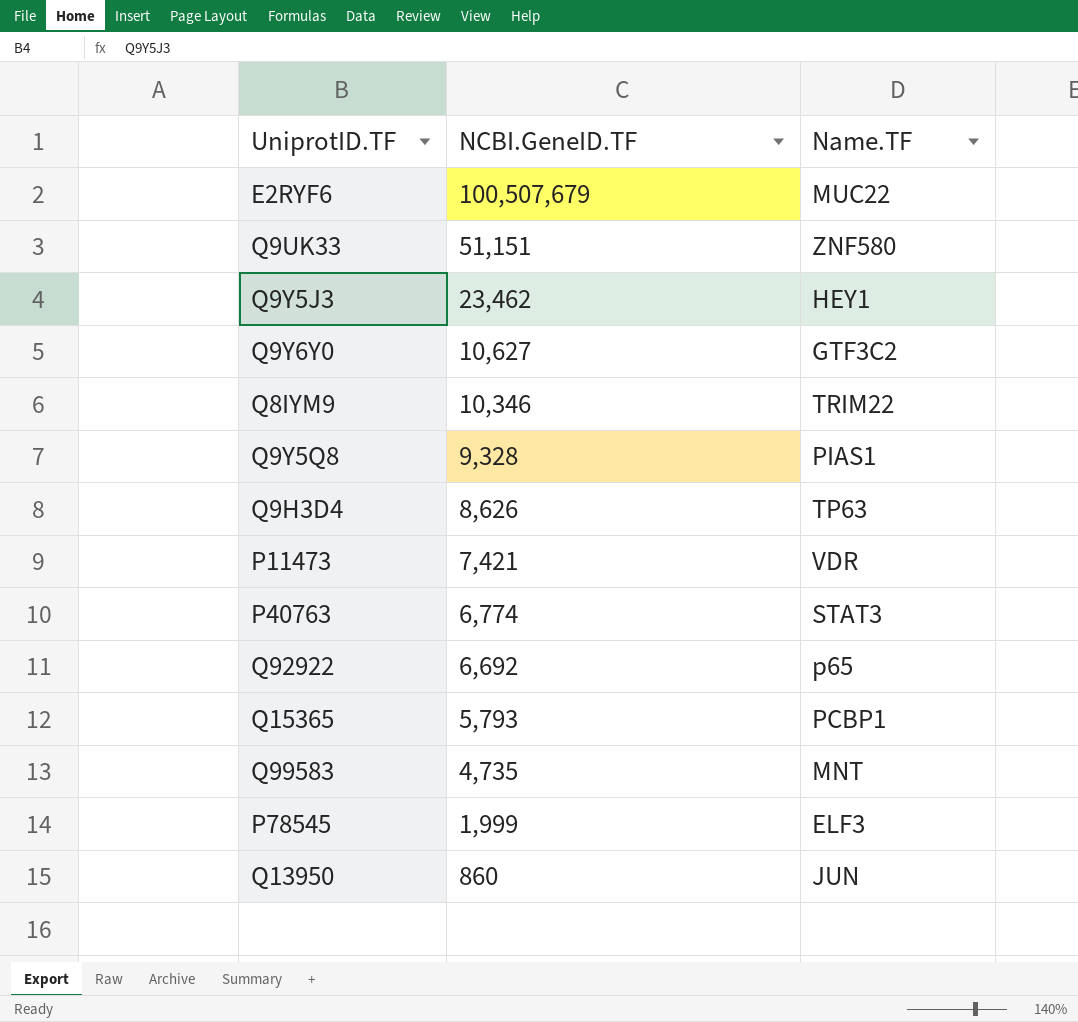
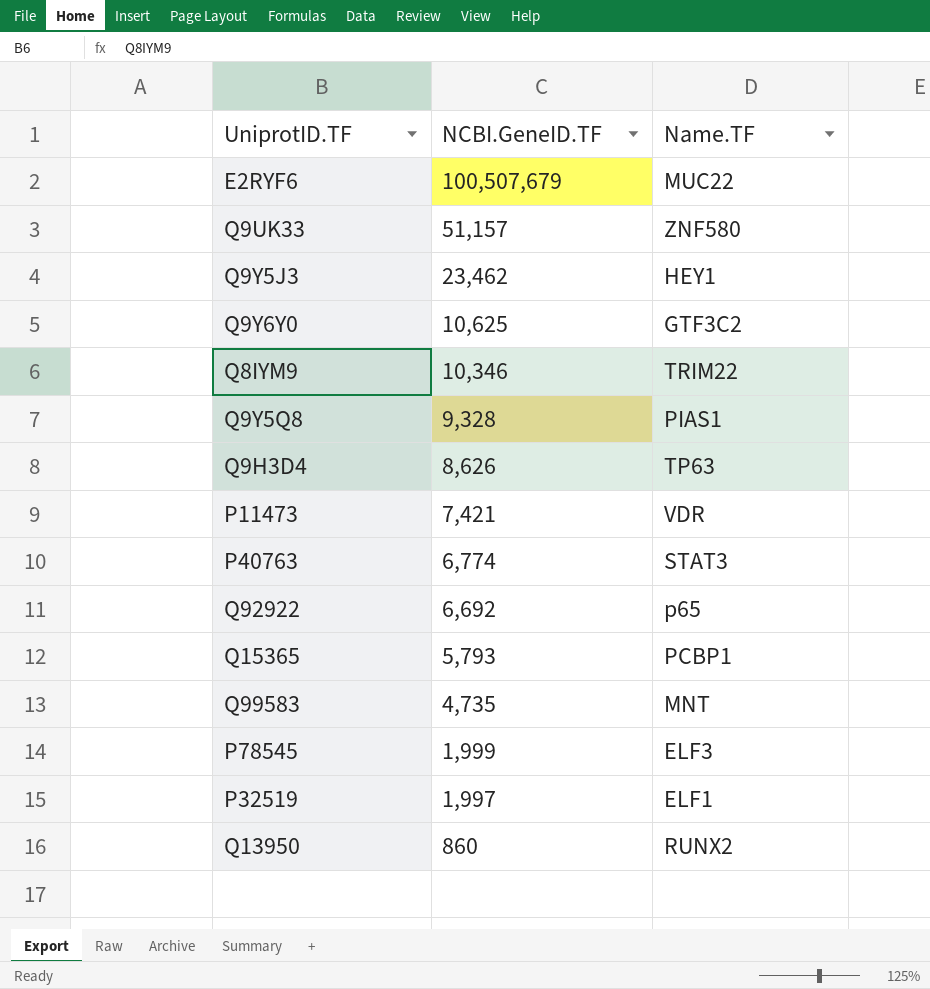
Q9UK33 | NCBI.GeneID.TF: 51,151 -> 51,157
Q9Y6Y0 | NCBI.GeneID.TF: 10,627 -> 10,625
row P32519: none -> 1,997 | ELF1
Q13950 | Name.TF: JUN -> RUNX2

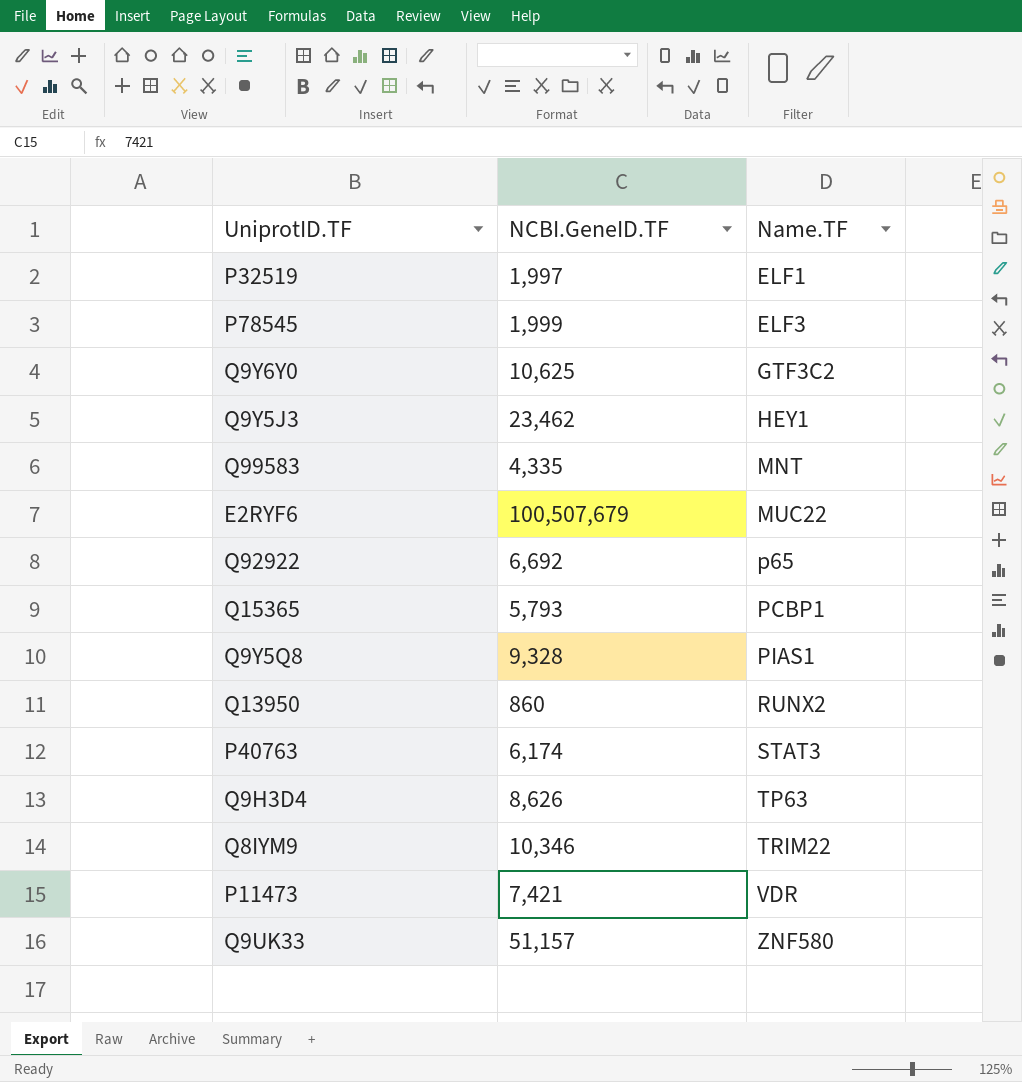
row order: NCBI.GeneID.TF descending -> Name.TF ascending
Q99583 | NCBI.GeneID.TF: 4,735 -> 4,335
P40763 | NCBI.GeneID.TF: 6,774 -> 6,174

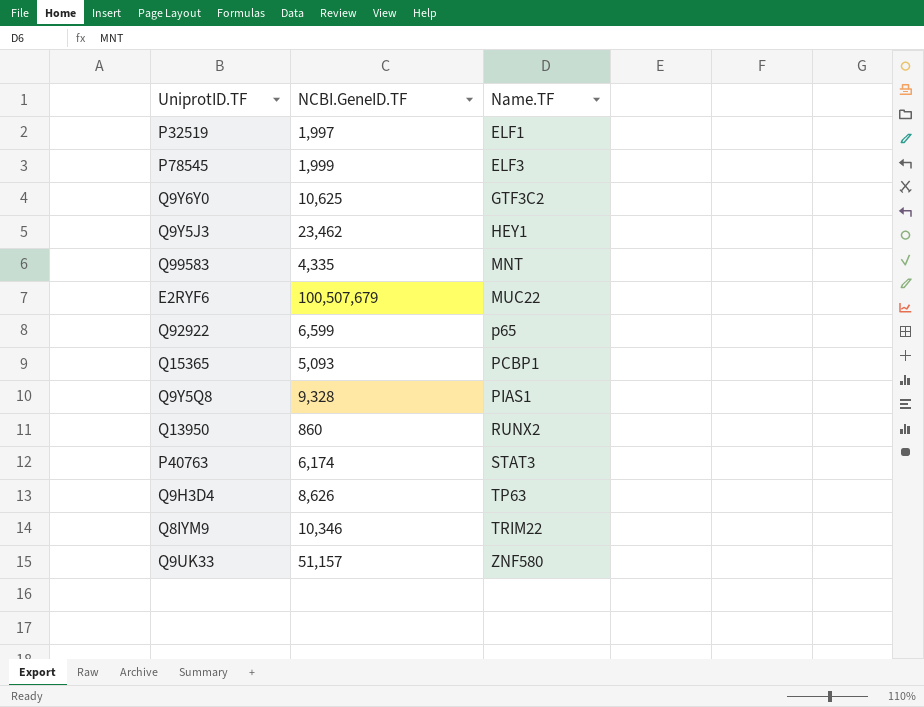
row P11473: 7,421 | VDR -> none
Q92922 | NCBI.GeneID.TF: 6,692 -> 6,599
Q15365 | NCBI.GeneID.TF: 5,793 -> 5,093

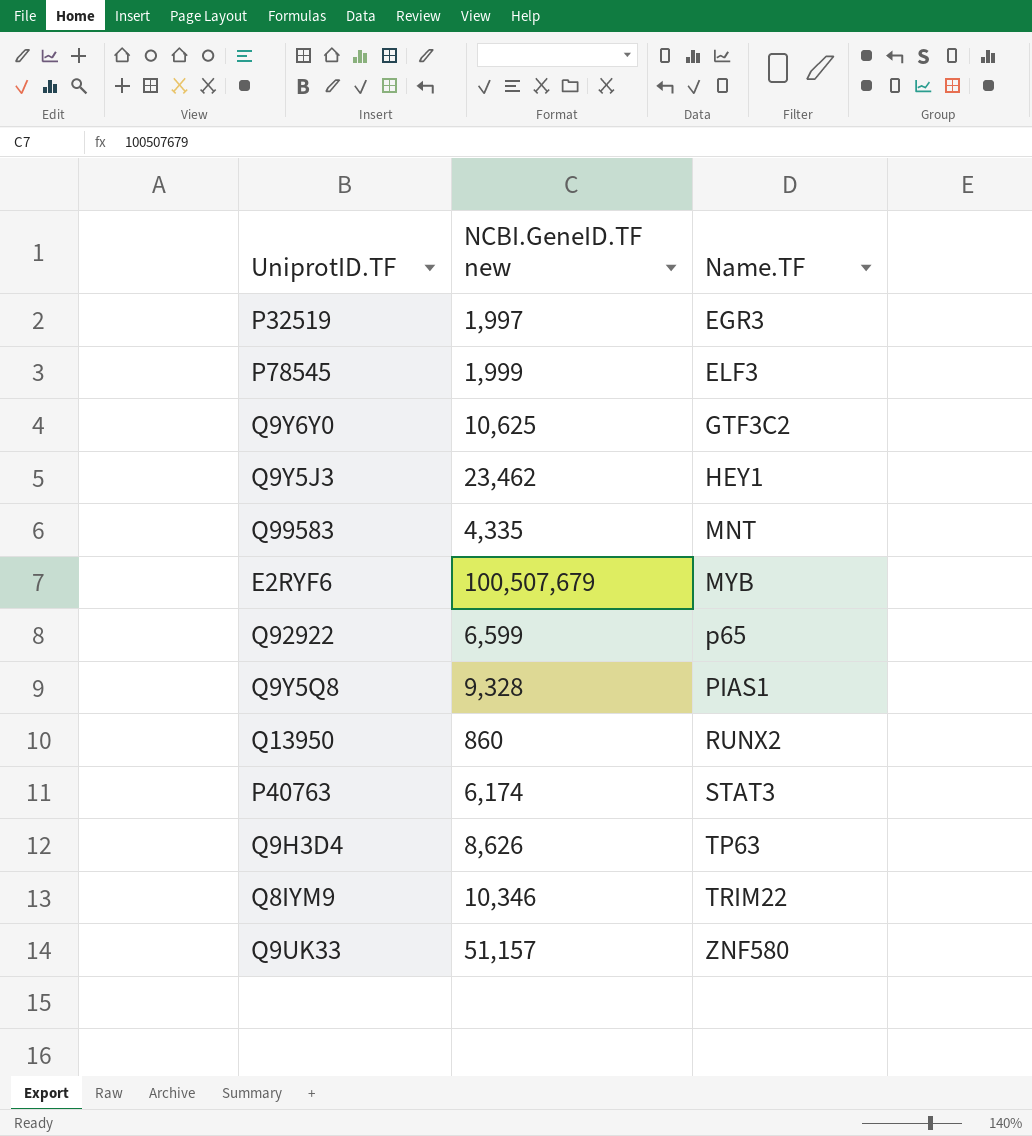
column name: NCBI.GeneID.TF -> NCBI.GeneID.TF new
row Q15365: 5,093 | PCBP1 -> none
P32519 | Name.TF: ELF1 -> EGR3
E2RYF6 | Name.TF: MUC22 -> MYB

